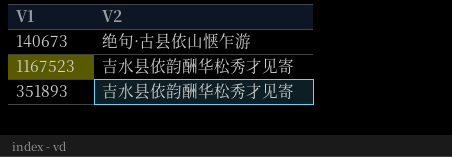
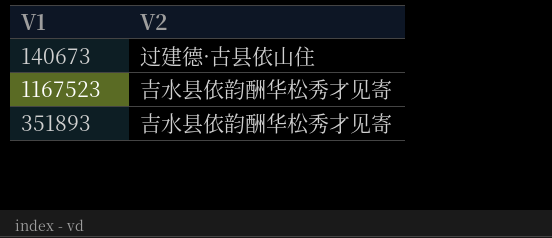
140673 | V2: 绝句·古县依山惬乍游 -> 过建德·古县依山住

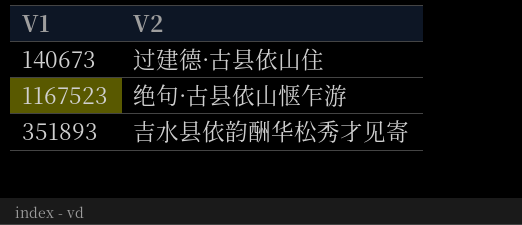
1167523 | V2: 吉水县依韵酬华松秀才见寄 -> 绝句·古县依山惬乍游

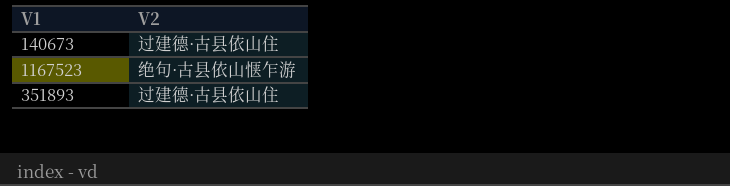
351893 | V2: 吉水县依韵酬华松秀才见寄 -> 过建德·古县依山住

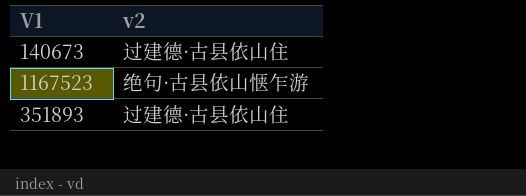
column name: V2 -> v2

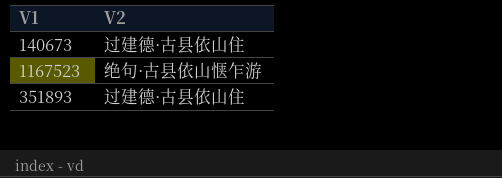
column name: v2 -> V2

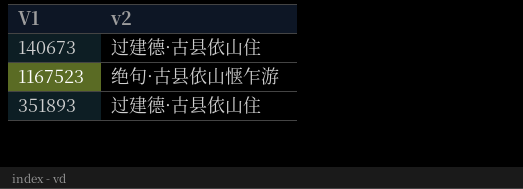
column name: V2 -> v2

